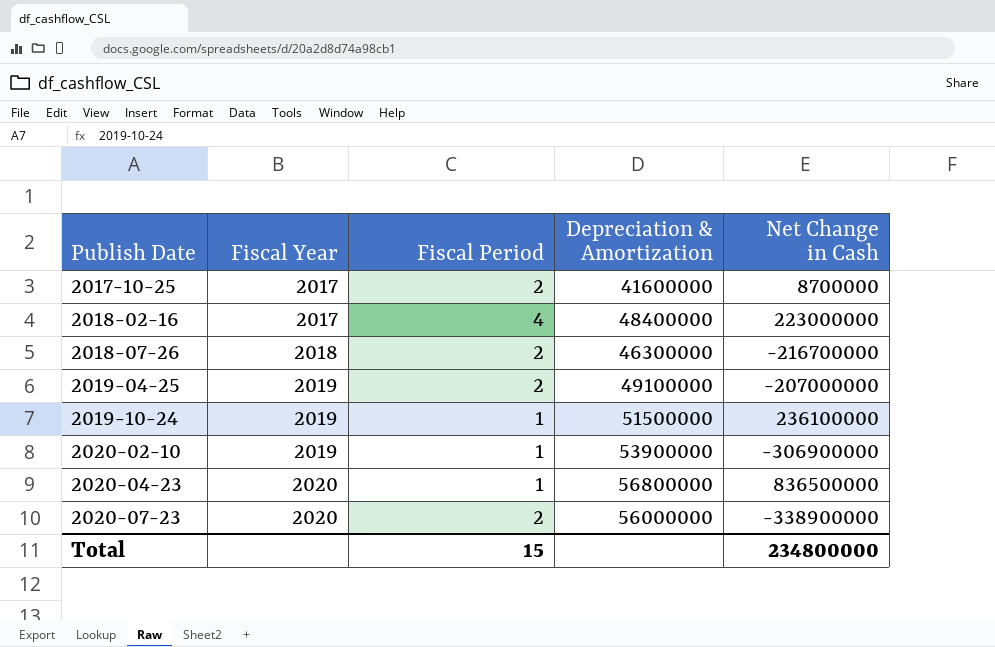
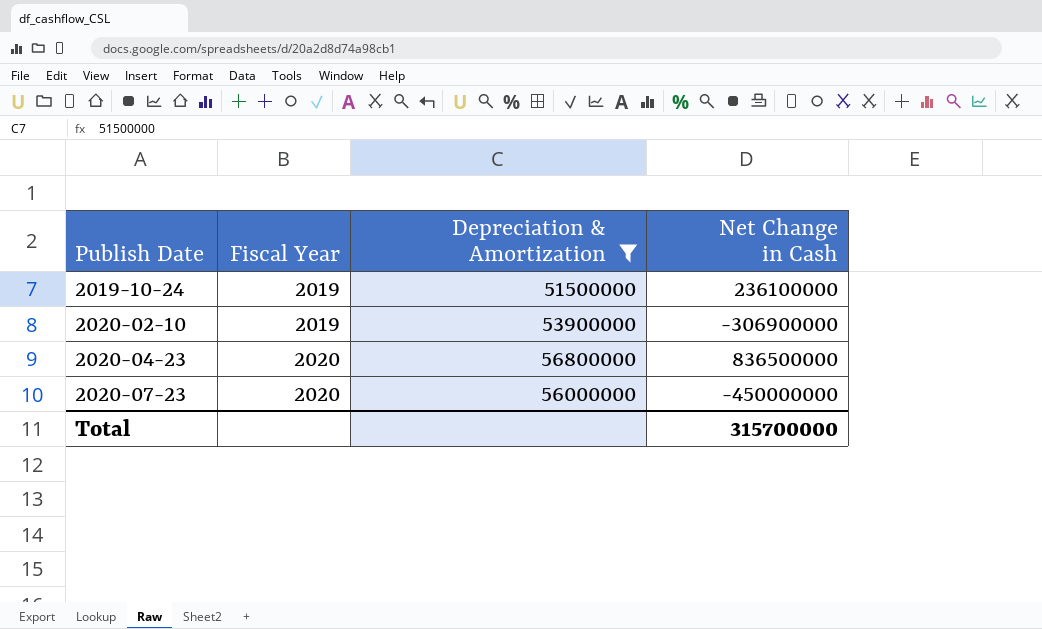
filter: none -> Depreciation & Amortization >= 51500000
column Fiscal Period | position: 3 -> none
2020-07-23 | Net Change in Cash: -338900000 -> -450000000
Total | Net Change in Cash: 234800000 -> 315700000

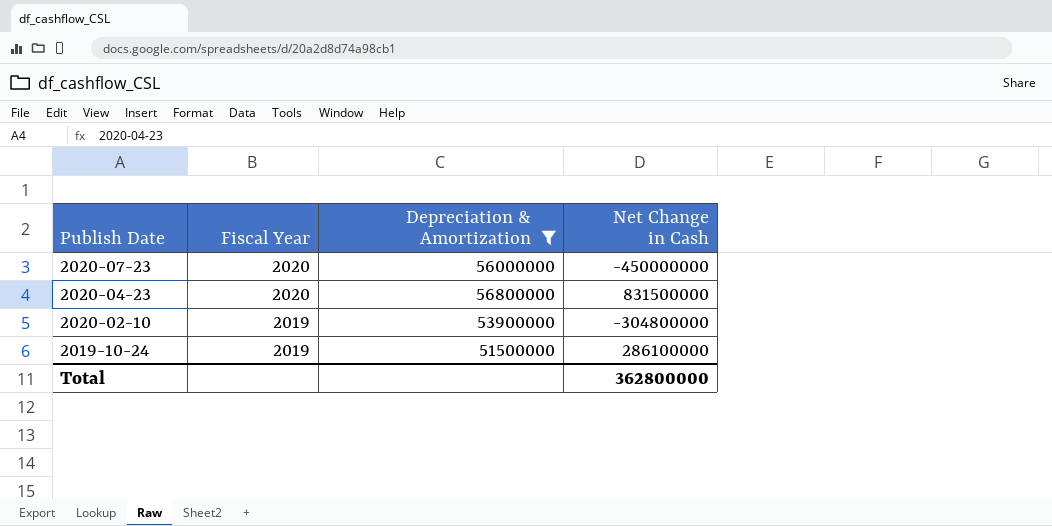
row order: Publish Date ascending -> Publish Date descending
2020-04-23 | Net Change in Cash: 836500000 -> 831500000
2020-02-10 | Net Change in Cash: -306900000 -> -304800000
2019-10-24 | Net Change in Cash: 236100000 -> 286100000
Total | Net Change in Cash: 315700000 -> 362800000

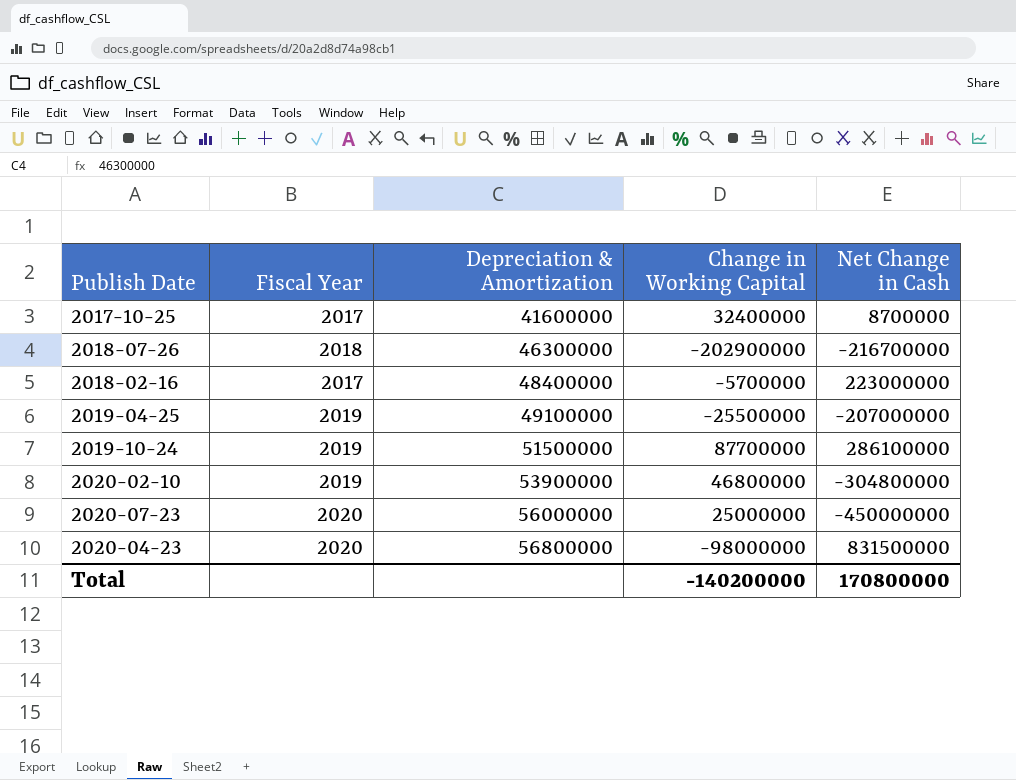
filter: Depreciation & Amortization >= 51500000 -> none
row order: Publish Date descending -> Depreciation & Amortization ascending
column Change in Working Capital | position: none -> 4
Total | Net Change in Cash: 362800000 -> 170800000

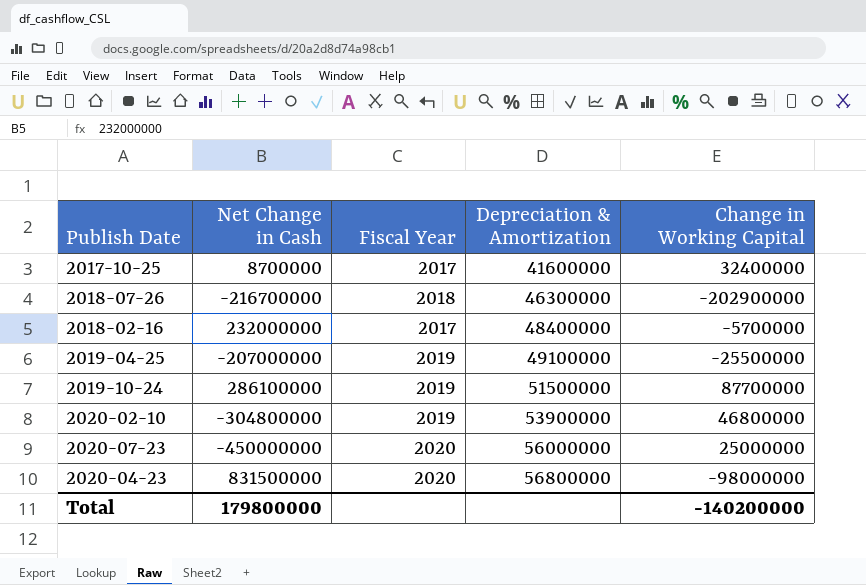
column Net Change in Cash | position: 5 -> 2
2018-02-16 | Net Change in Cash: 223000000 -> 232000000
Total | Net Change in Cash: 170800000 -> 179800000

